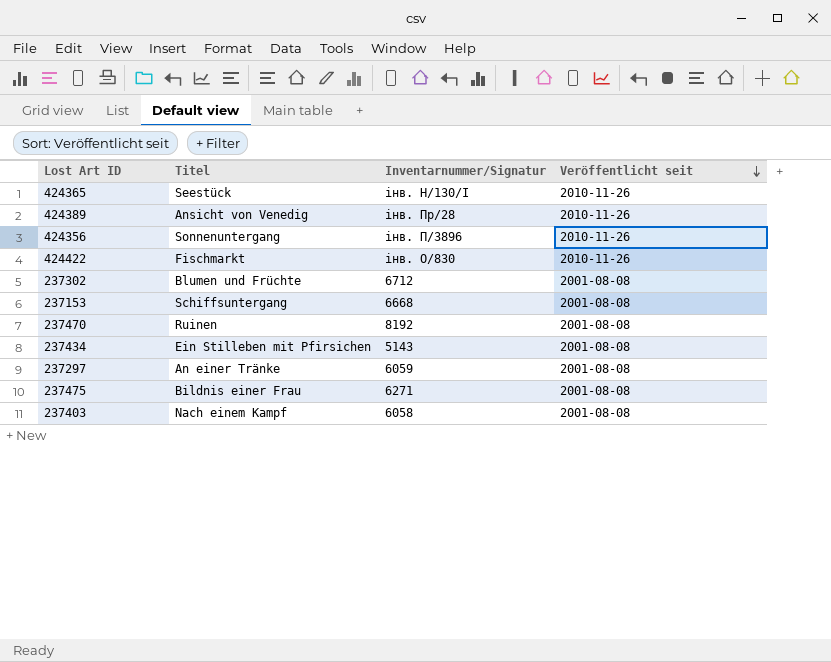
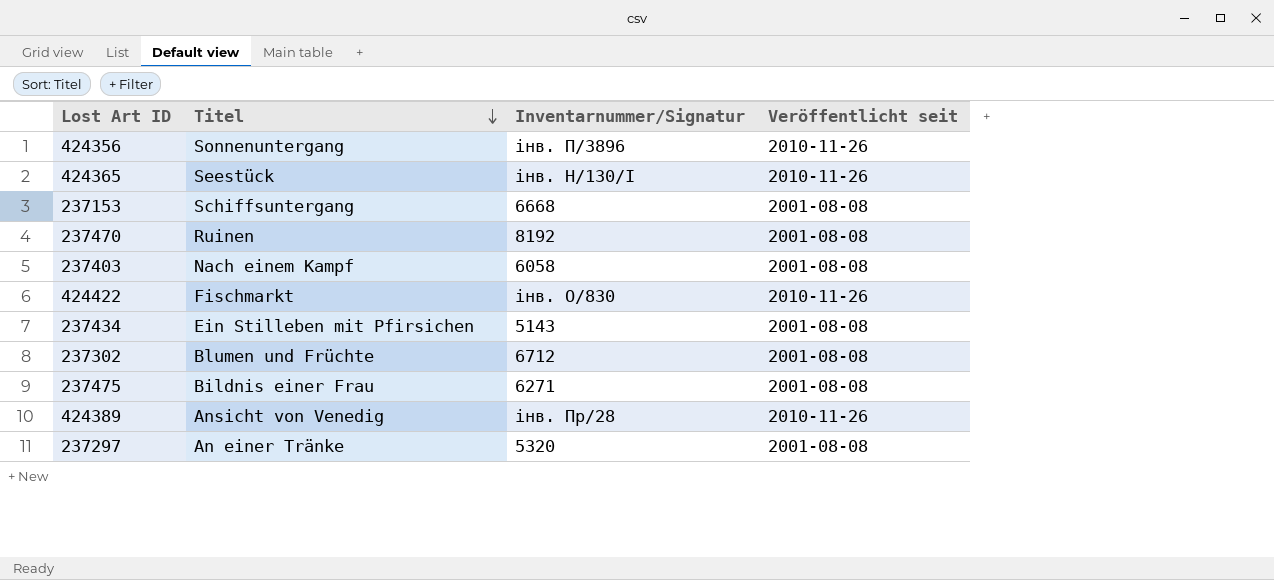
row order: Veröffentlicht seit descending -> Titel descending
237297 | Inventarnummer/Signatur: 6059 -> 5320

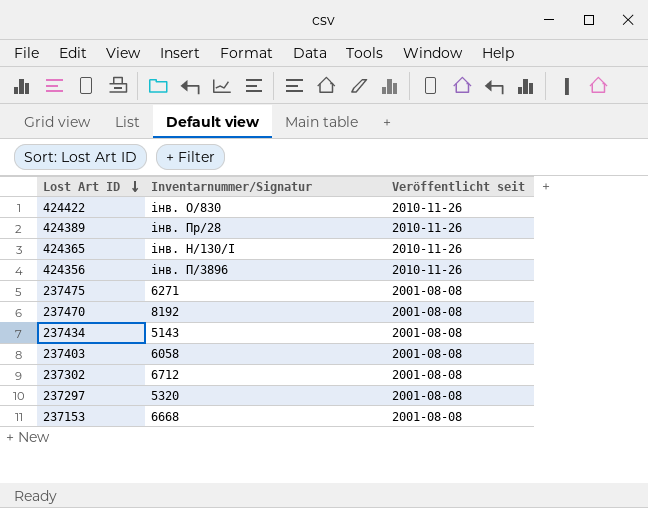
row order: Titel descending -> Lost Art ID descending
column Titel | position: 2 -> none

